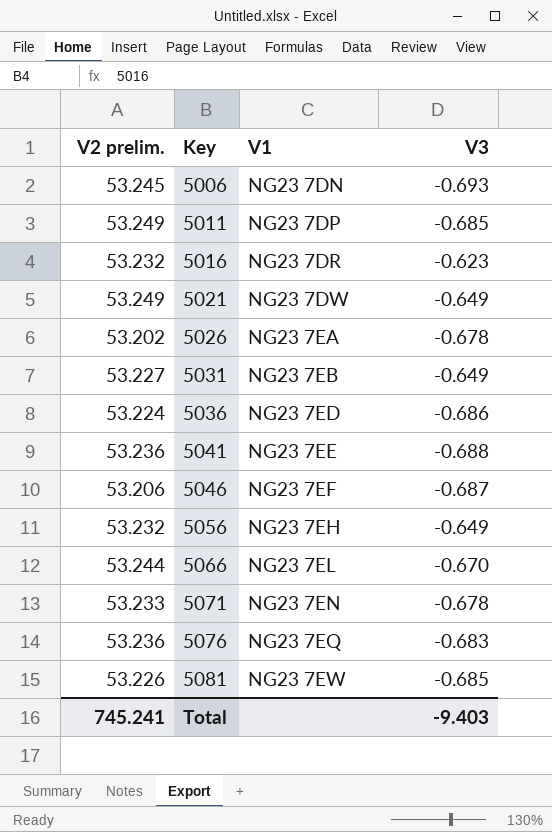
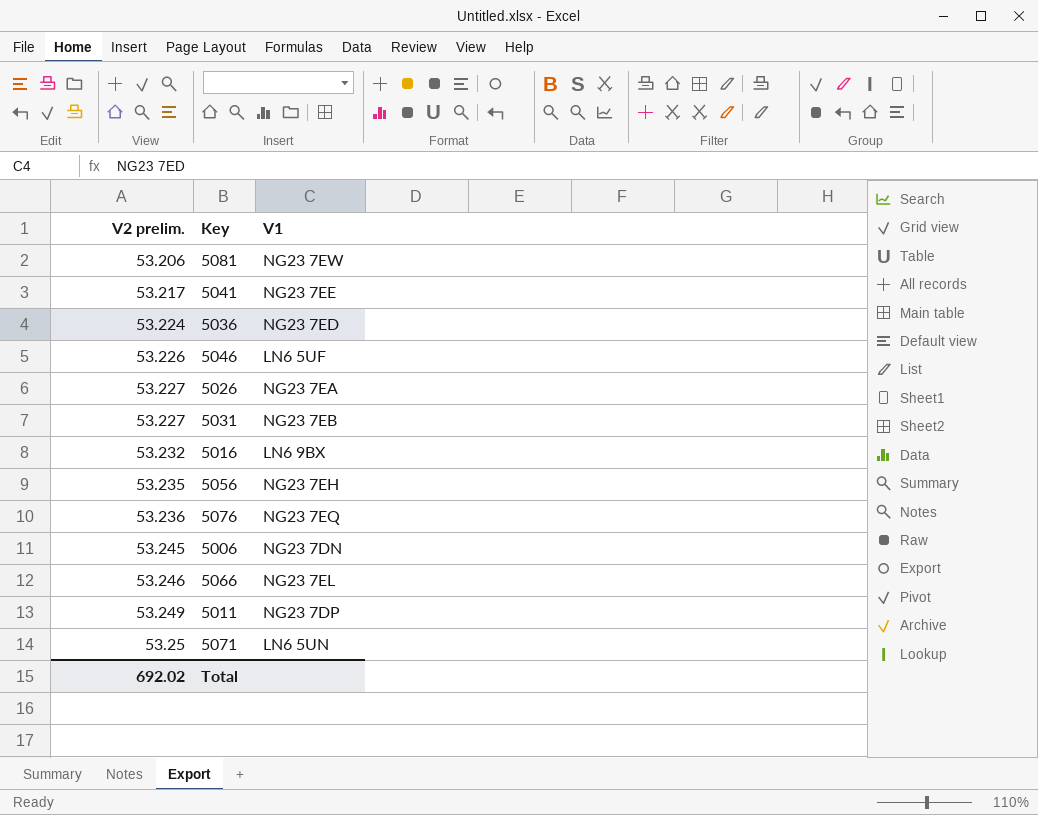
row order: Key ascending -> V2 prelim. ascending
column V3 | position: 4 -> none
row 5021: 53.249 | NG23 7DW | -0.649 -> none
5081 | V2 prelim.: 53.226 -> 53.206
5041 | V2 prelim.: 53.236 -> 53.217
5046 | V2 prelim.: 53.206 -> 53.226
5046 | V1: NG23 7EF -> LN6 5UF
5026 | V2 prelim.: 53.202 -> 53.227
5016 | V1: NG23 7DR -> LN6 9BX
5056 | V2 prelim.: 53.232 -> 53.235
5066 | V2 prelim.: 53.244 -> 53.246
5071 | V2 prelim.: 53.233 -> 53.25
5071 | V1: NG23 7EN -> LN6 5UN
Total | V2 prelim.: 745.241 -> 692.02

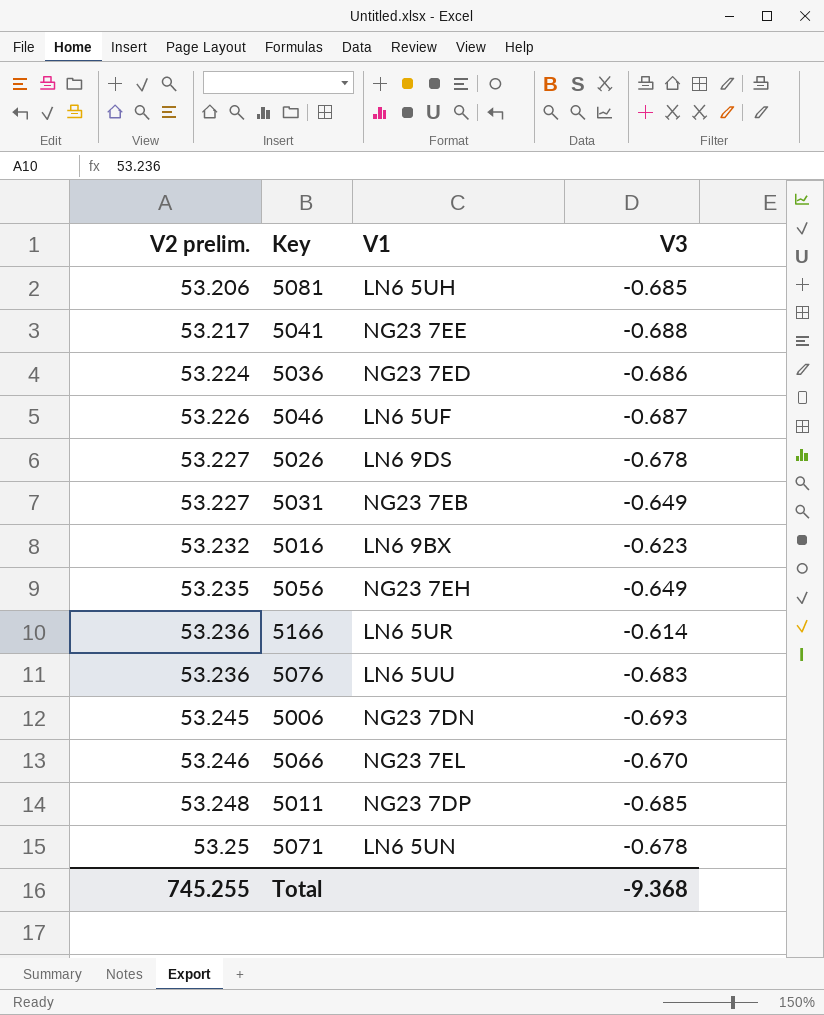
column V3 | position: none -> 4
5081 | V1: NG23 7EW -> LN6 5UH
5026 | V1: NG23 7EA -> LN6 9DS
row 5166: none -> 53.236 | LN6 5UR | -0.614
5076 | V1: NG23 7EQ -> LN6 5UU
5011 | V2 prelim.: 53.249 -> 53.248
Total | V2 prelim.: 692.02 -> 745.255

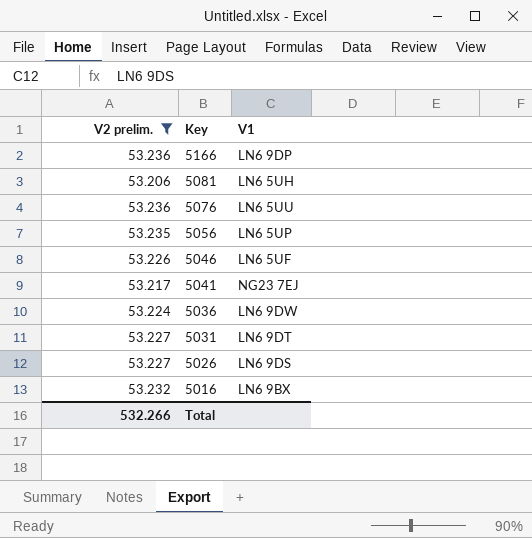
filter: none -> V2 prelim. <= 53.236
row order: V2 prelim. ascending -> Key descending
column V3 | position: 4 -> none
5166 | V1: LN6 5UR -> LN6 9DP
5056 | V1: NG23 7EH -> LN6 5UP
5041 | V1: NG23 7EE -> NG23 7EJ
5036 | V1: NG23 7ED -> LN6 9DW
5031 | V1: NG23 7EB -> LN6 9DT
Total | V2 prelim.: 745.255 -> 532.266

